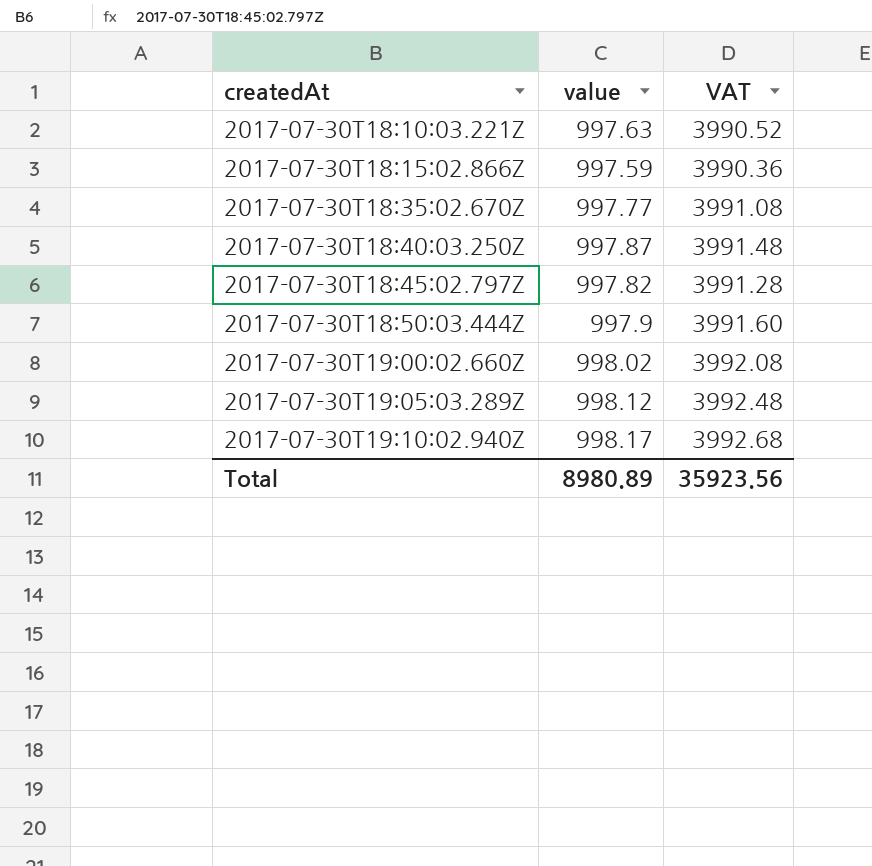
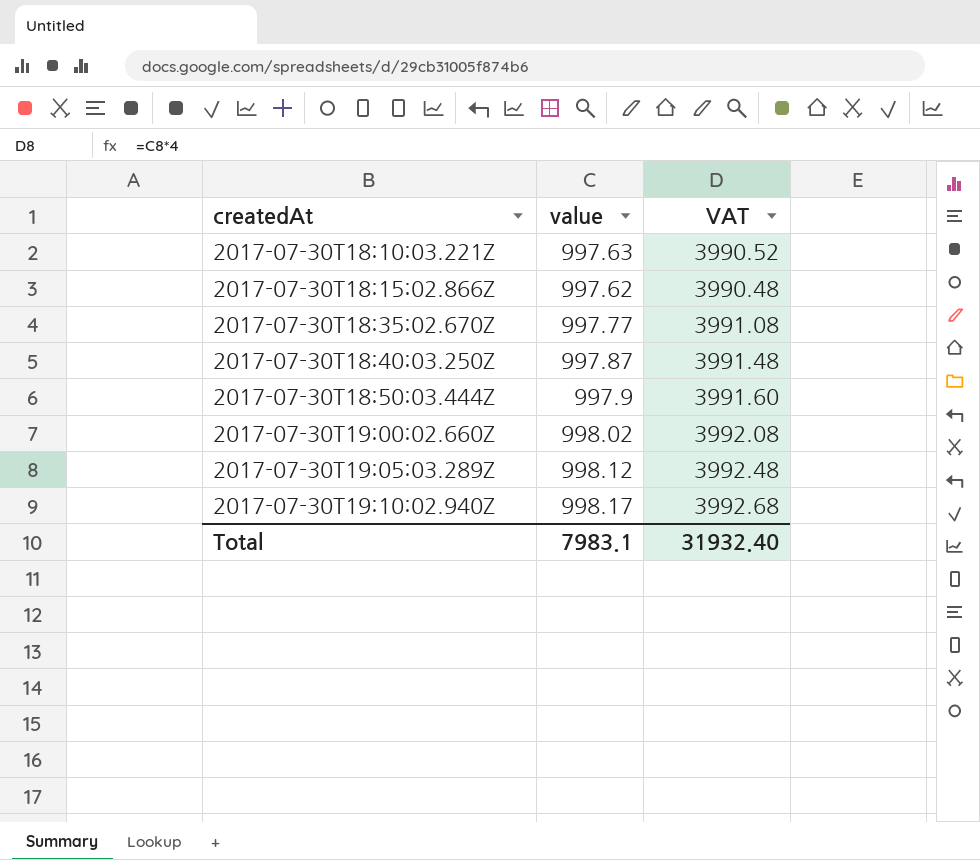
row 2017-07-30T18:45:02.797Z: 997.82 | 3991.28 -> none
2017-07-30T18:15:02.866Z | value: 997.59 -> 997.62
2017-07-30T18:15:02.866Z | VAT: 3990.36 -> 3990.48
Total | value: 8980.89 -> 7983.1
Total | VAT: 35923.56 -> 31932.40

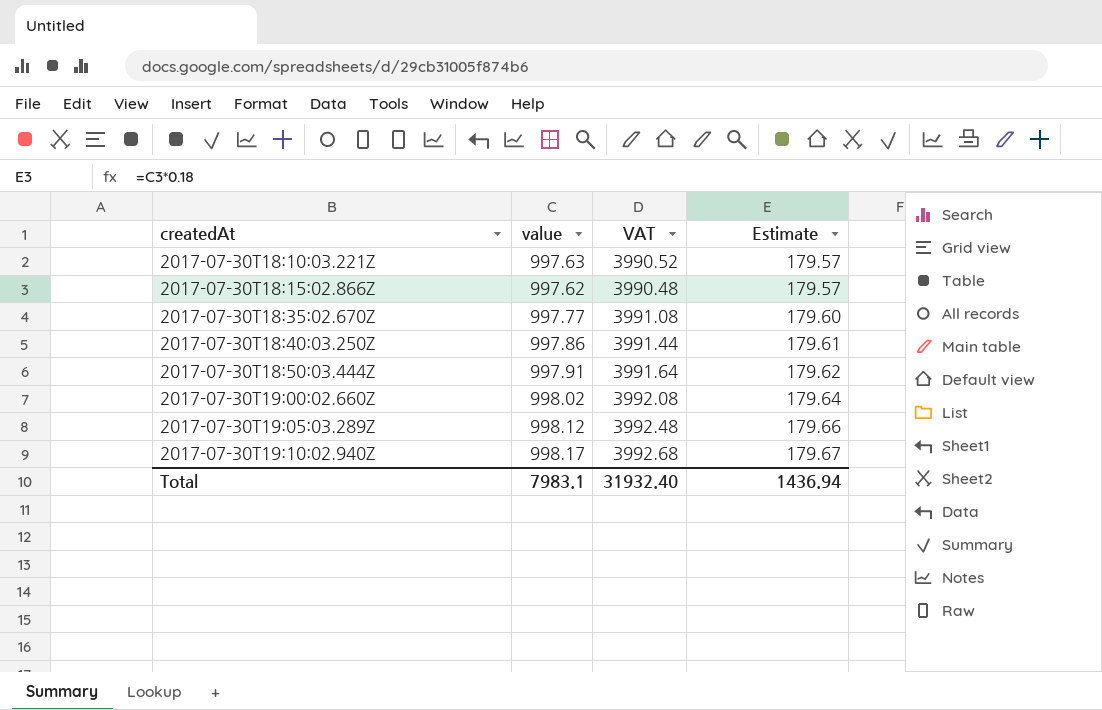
column Estimate | formula: none -> [value] * 0.18
2017-07-30T18:40:03.250Z | value: 997.87 -> 997.86
2017-07-30T18:40:03.250Z | VAT: 3991.48 -> 3991.44
2017-07-30T18:50:03.444Z | value: 997.9 -> 997.91
2017-07-30T18:50:03.444Z | VAT: 3991.60 -> 3991.64

